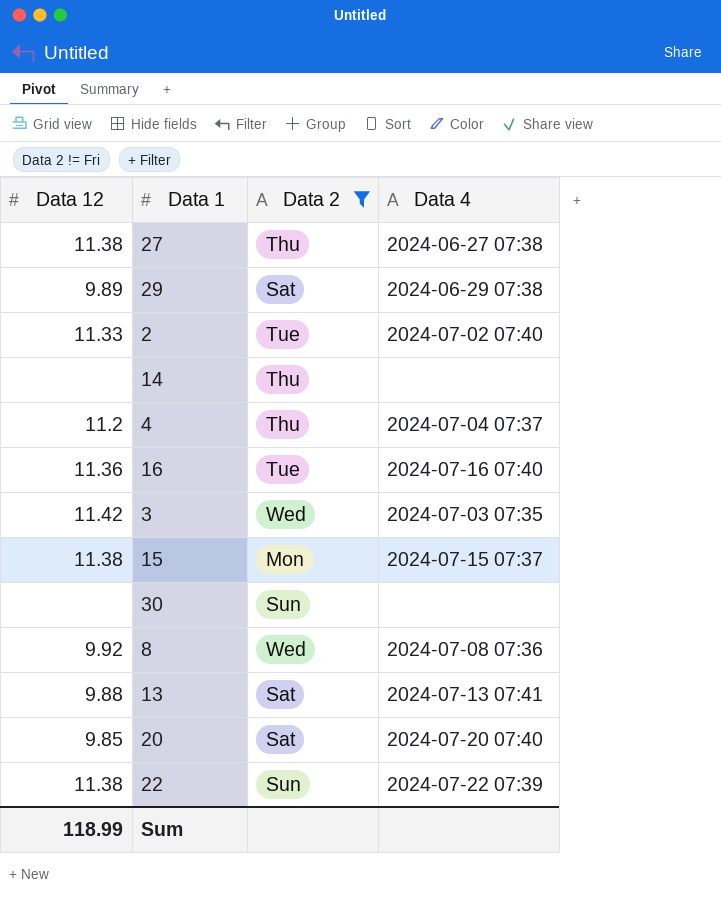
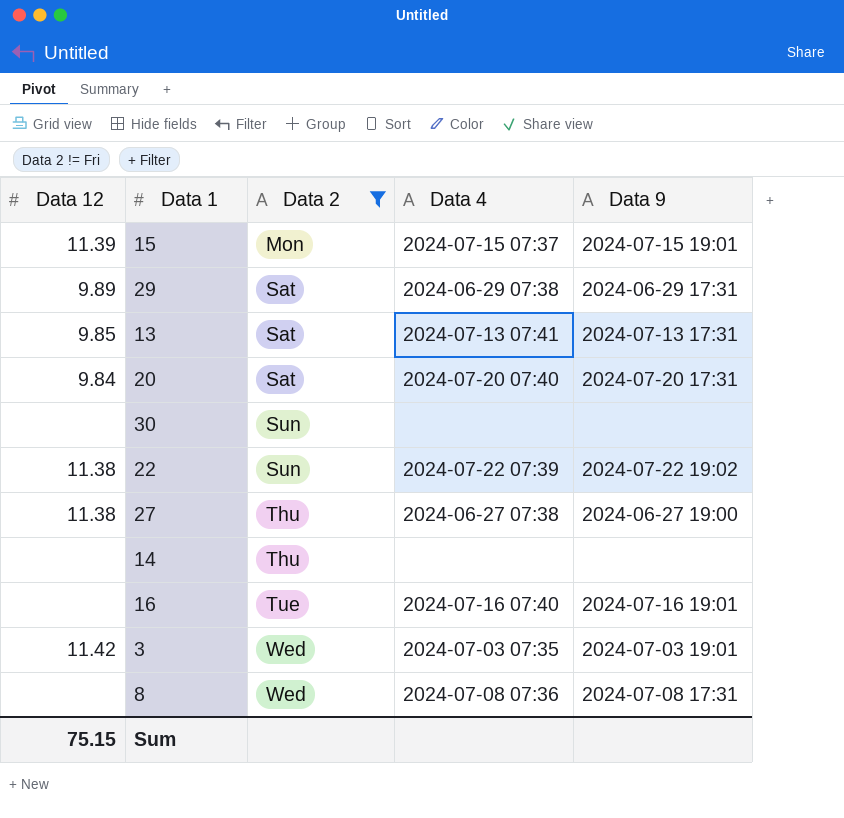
row order: none -> Data 2 ascending
column Data 9 | position: none -> 5
row 2: 11.33 | Tue | 2024-07-02 07:40 -> none
row 4: 11.2 | Thu | 2024-07-04 07:37 -> none
15 | Data 12: 11.38 -> 11.39
13 | Data 12: 9.88 -> 9.85
20 | Data 12: 9.85 -> 9.84
16 | Data 12: 11.36 -> none
8 | Data 12: 9.92 -> none
Sum | Data 12: 118.99 -> 75.15

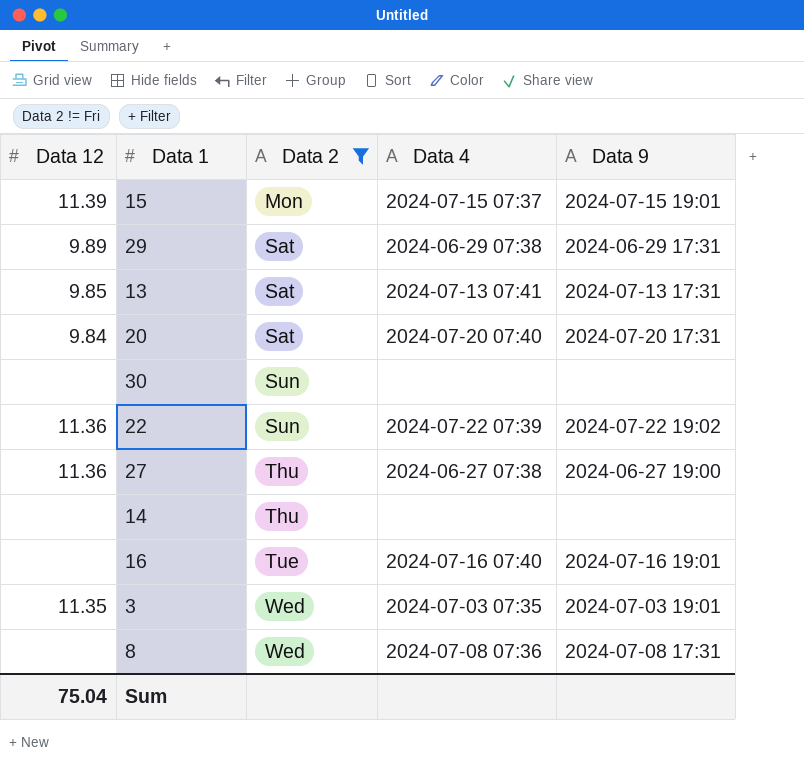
22 | Data 12: 11.38 -> 11.36
27 | Data 12: 11.38 -> 11.36
3 | Data 12: 11.42 -> 11.35
Sum | Data 12: 75.15 -> 75.04

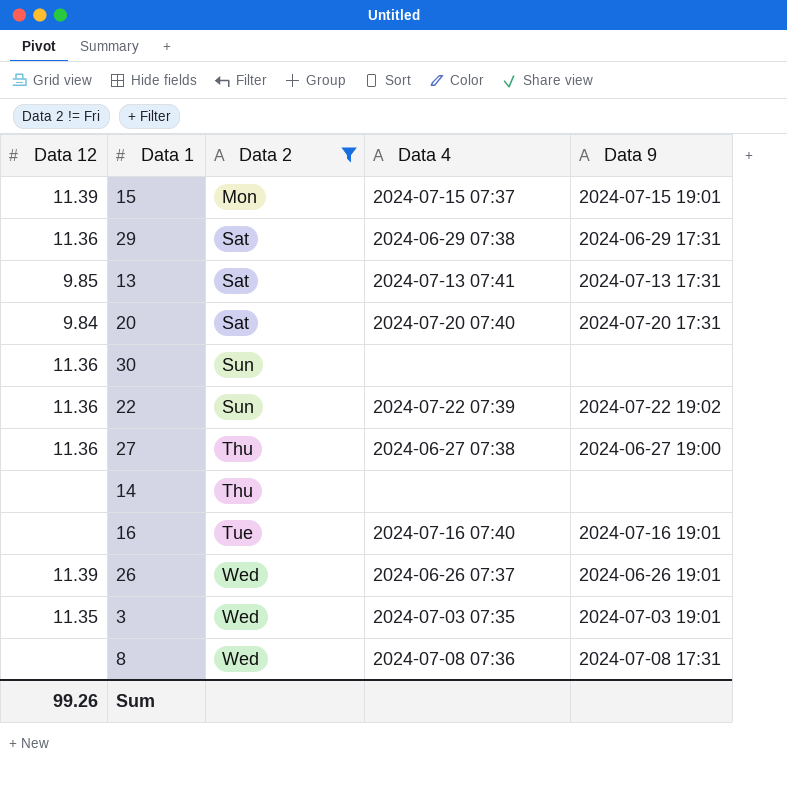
29 | Data 12: 9.89 -> 11.36
30 | Data 12: none -> 11.36
row 26: none -> 11.39 | Wed | 2024-06-26 07:37 | 2024-06-26 19:01
Sum | Data 12: 75.04 -> 99.26

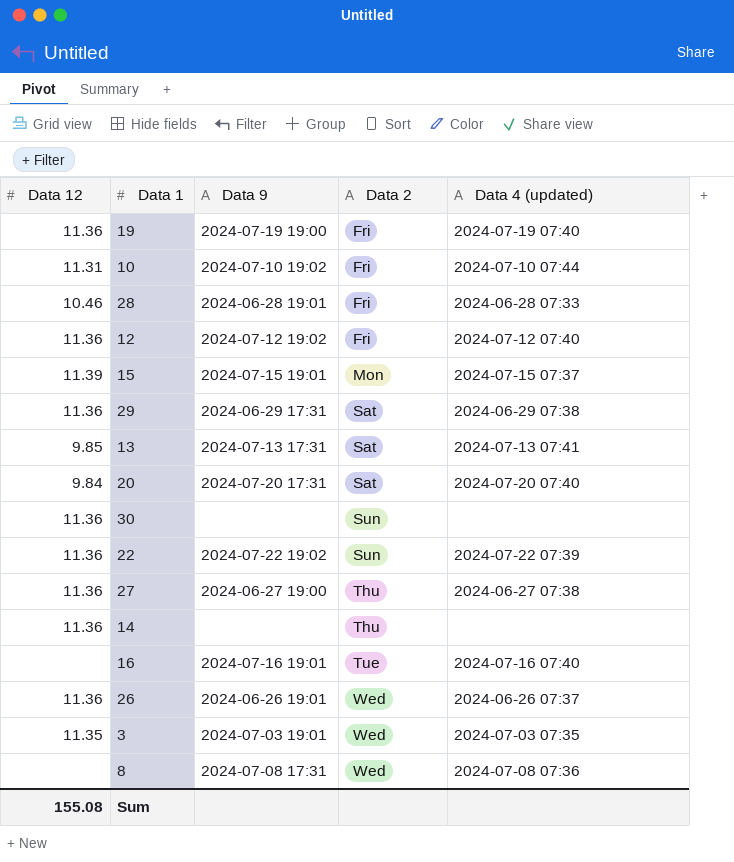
filter: Data 2 != Fri -> none
column Data 9 | position: 5 -> 3
column name: Data 4 -> Data 4 (updated)
14 | Data 12: none -> 11.36
26 | Data 12: 11.39 -> 11.36
Sum | Data 12: 99.26 -> 155.08

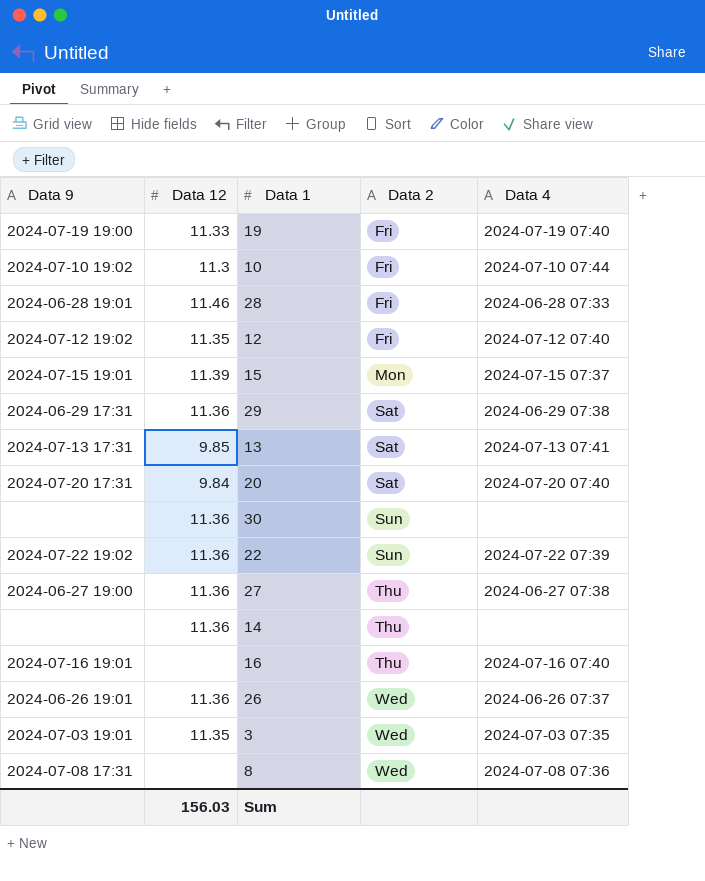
column Data 9 | position: 3 -> 1
column name: Data 4 (updated) -> Data 4
19 | Data 12: 11.36 -> 11.33
10 | Data 12: 11.31 -> 11.3
28 | Data 12: 10.46 -> 11.46
12 | Data 12: 11.36 -> 11.35
16 | Data 2: Tue -> Thu
Sum | Data 12: 155.08 -> 156.03

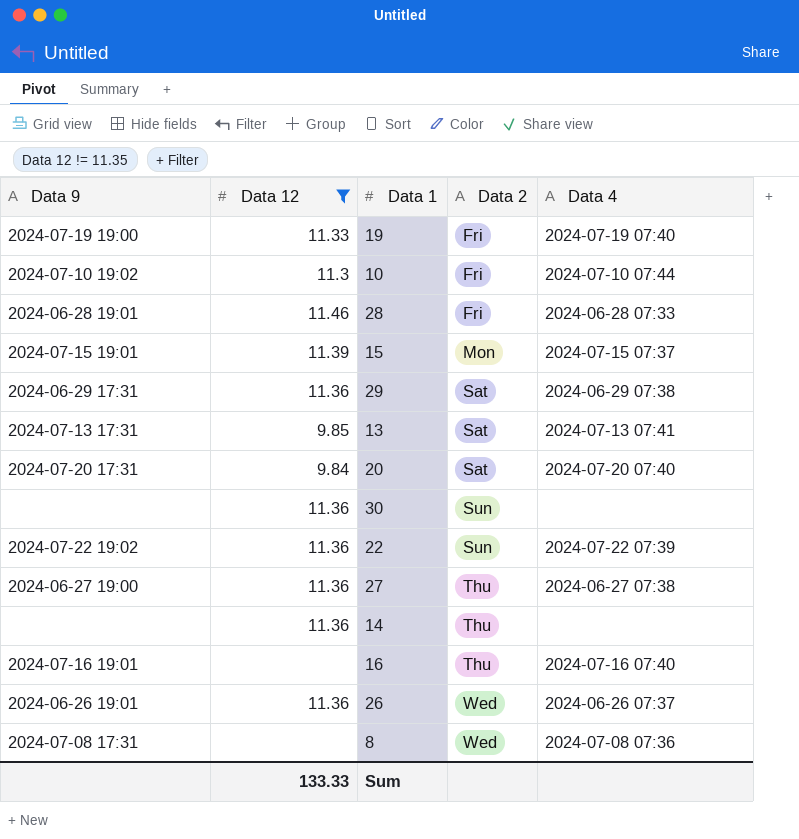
filter: none -> Data 12 != 11.35
Sum | Data 12: 156.03 -> 133.33

